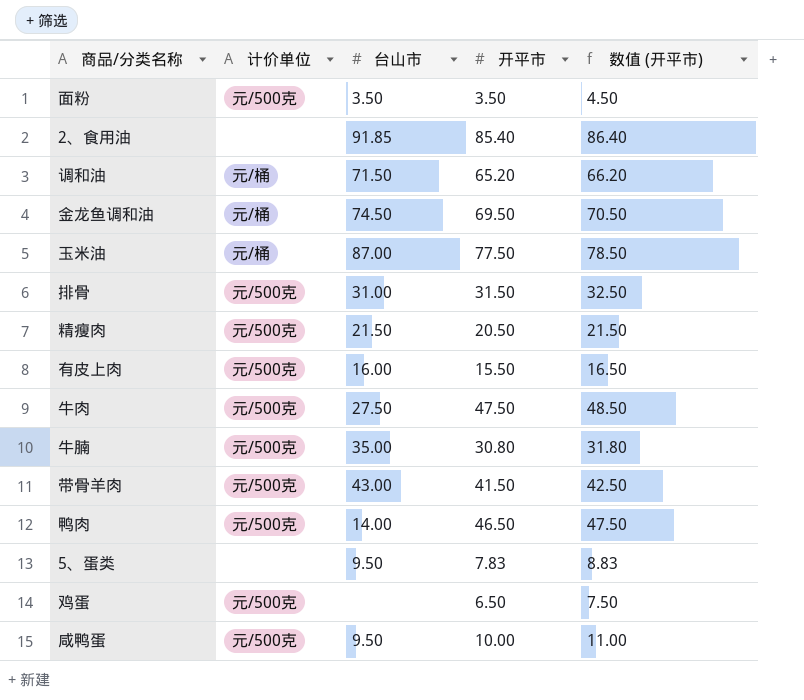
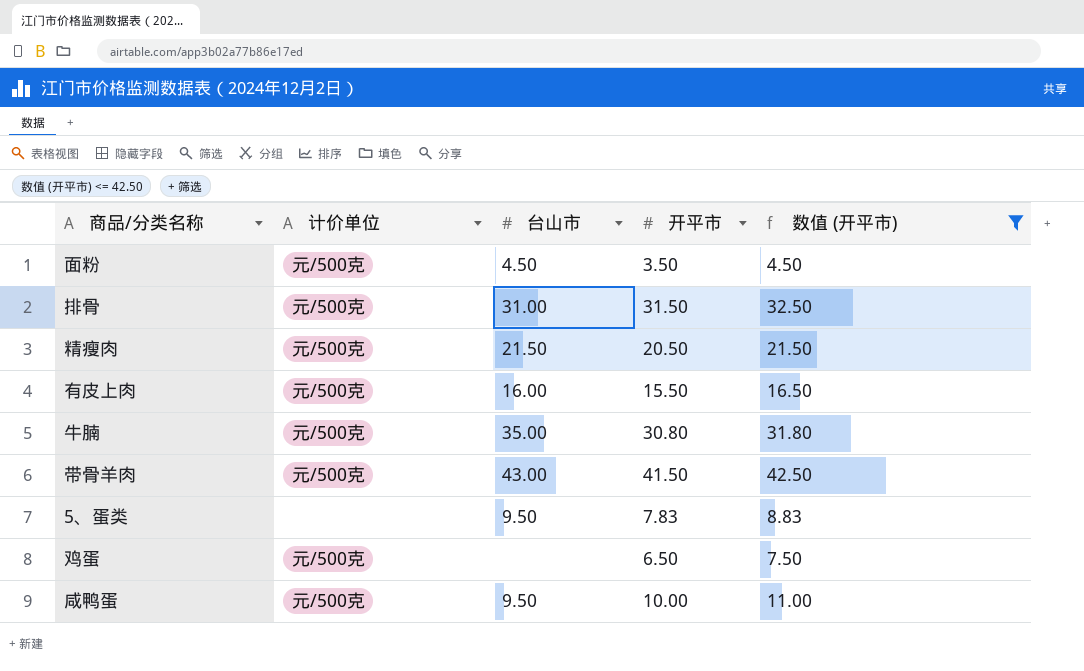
filter: none -> 数值 (开平市) <= 42.50
面粉 | 台山市: 3.50 -> 4.50

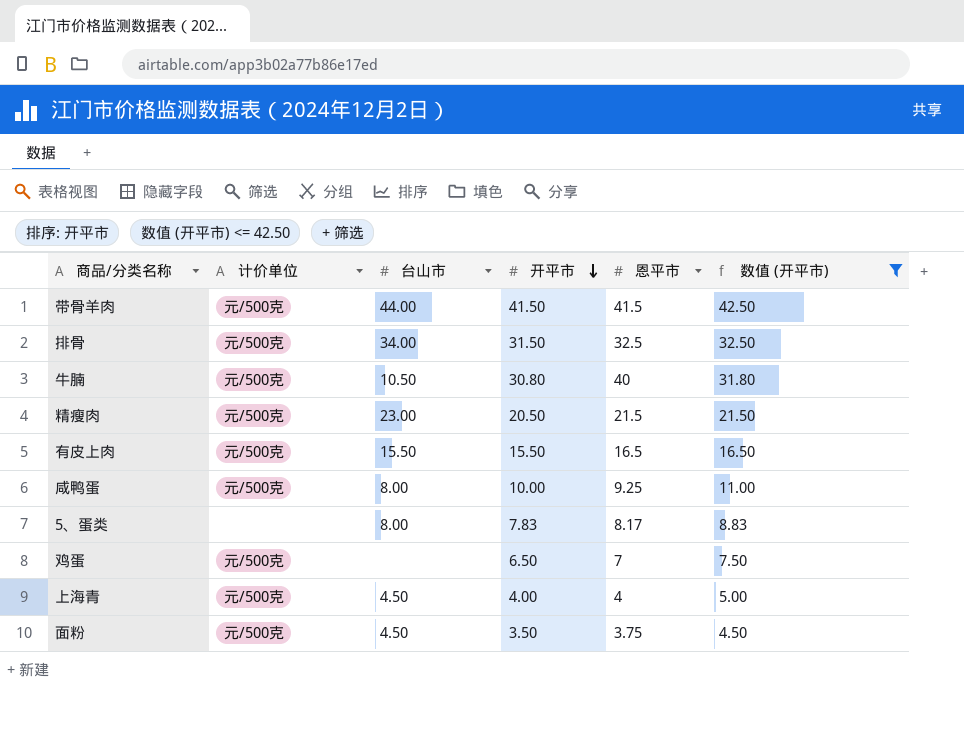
row order: none -> 开平市 descending
column 恩平市 | position: none -> 5
带骨羊肉 | 台山市: 43.00 -> 44.00
排骨 | 台山市: 31.00 -> 34.00
牛腩 | 台山市: 35.00 -> 10.50
精瘦肉 | 台山市: 21.50 -> 23.00
有皮上肉 | 台山市: 16.00 -> 15.50
咸鸭蛋 | 台山市: 9.50 -> 8.00
5、蛋类 | 台山市: 9.50 -> 8.00
row 上海青: none -> 元/500克 | 4.50 | 4.00 | 4 | 5.00

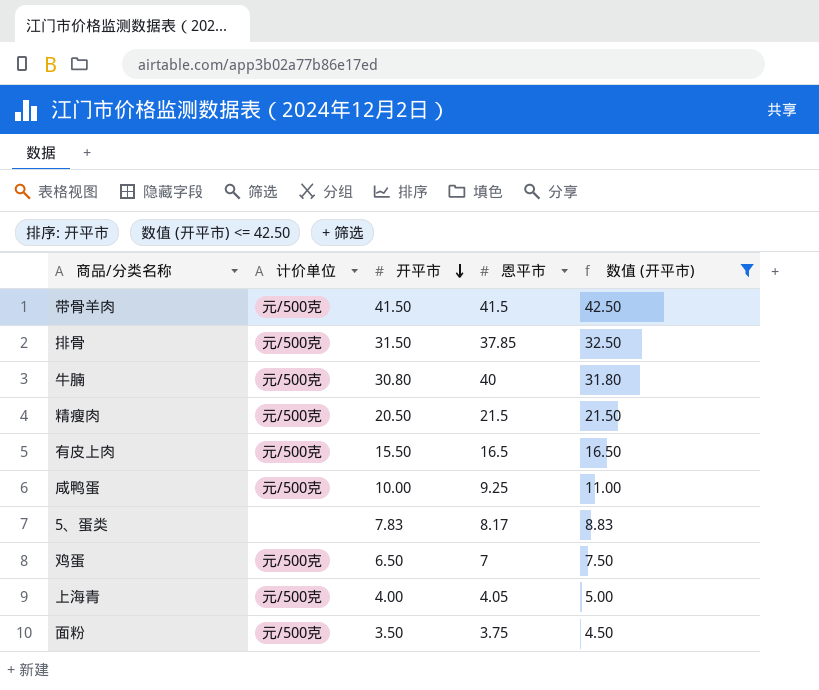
column 台山市 | position: 3 -> none
排骨 | 恩平市: 32.5 -> 37.85
上海青 | 恩平市: 4 -> 4.05

